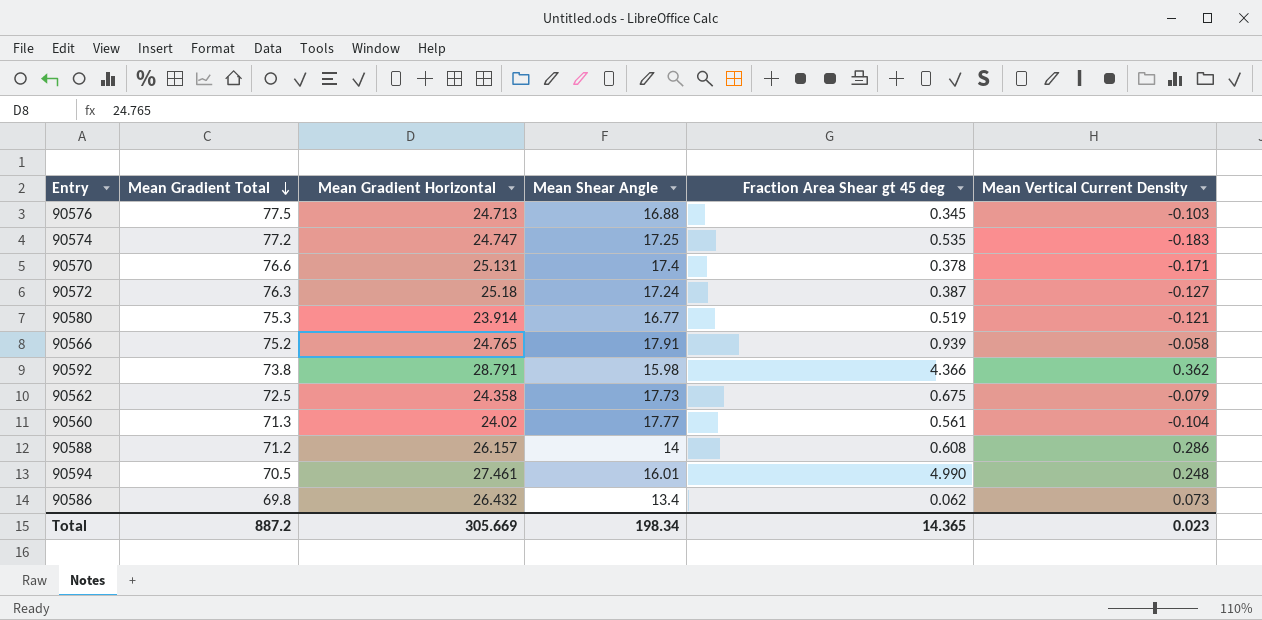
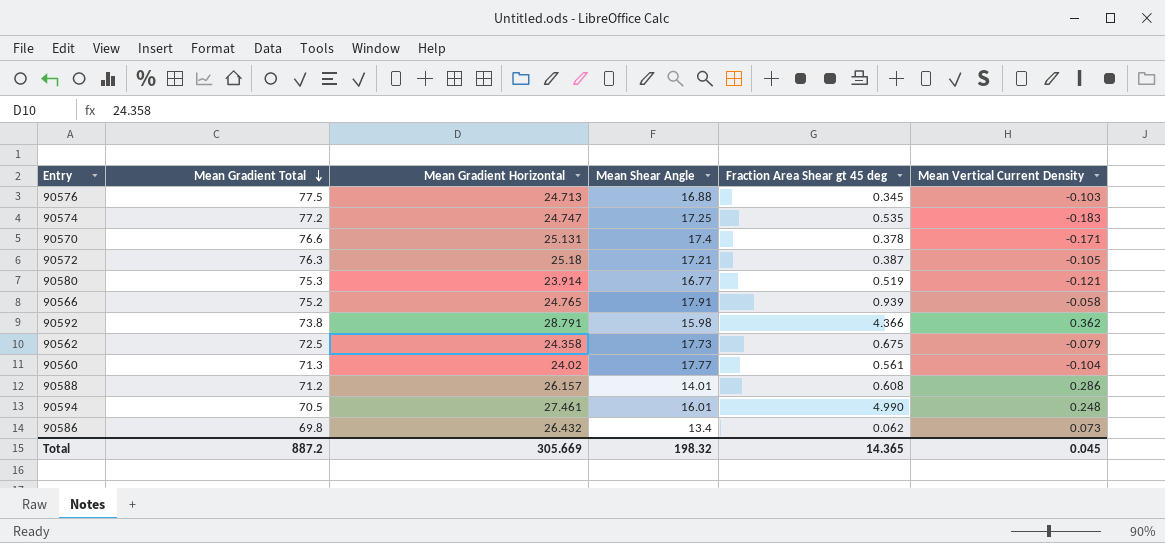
90572 | Mean Shear Angle: 17.24 -> 17.21
90572 | Mean Vertical Current Density: -0.127 -> -0.105
90588 | Mean Shear Angle: 14 -> 14.01
Total | Mean Shear Angle: 198.34 -> 198.32
Total | Mean Vertical Current Density: 0.023 -> 0.045

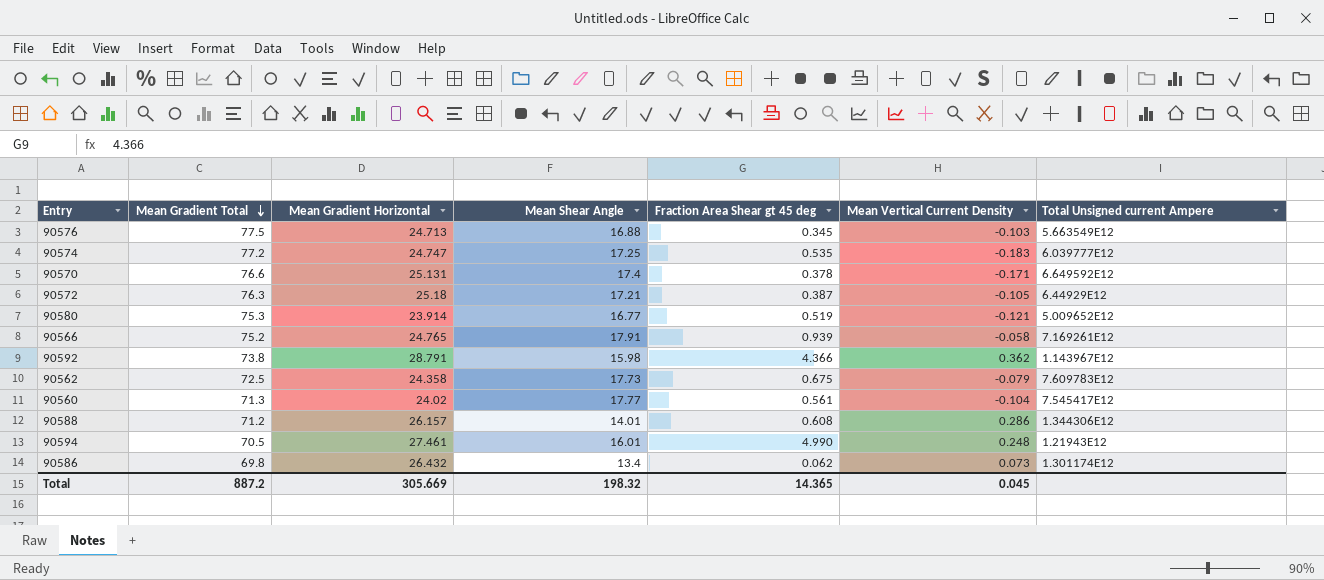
column Total Unsigned current Ampere | position: none -> 7

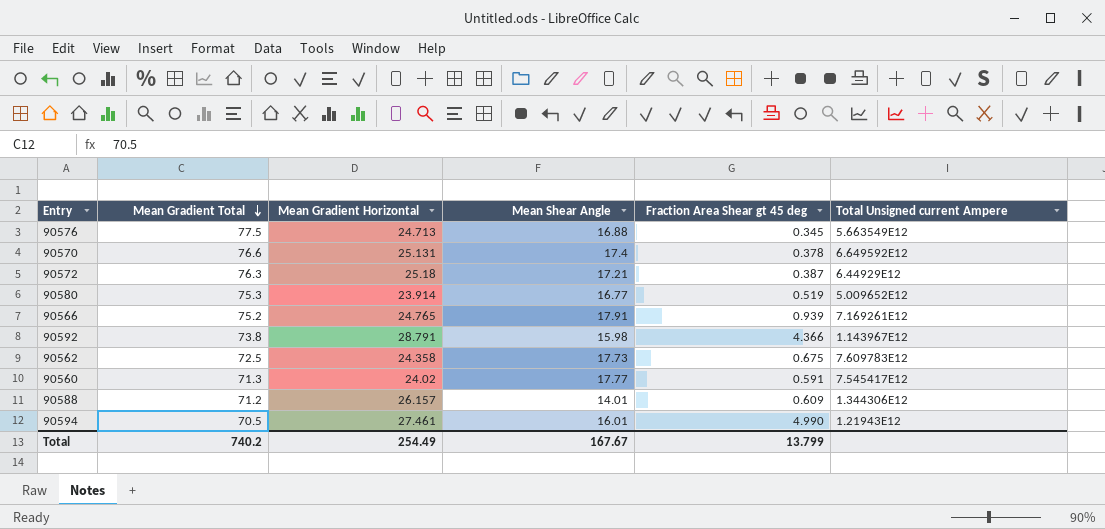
column Mean Vertical Current Density | position: 6 -> none
row 90574: 77.2 | 24.747 | 17.25 | 0.535 | -0.183 | 6.039777E12 -> none
row 90586: 69.8 | 26.432 | 13.4 | 0.062 | 0.073 | 1.301174E12 -> none
90560 | Fraction Area Shear gt 45 deg: 0.561 -> 0.591
90588 | Fraction Area Shear gt 45 deg: 0.608 -> 0.609
Total | Mean Gradient Total: 887.2 -> 740.2
Total | Mean Gradient Horizontal: 305.669 -> 254.49
Total | Mean Shear Angle: 198.32 -> 167.67
Total | Fraction Area Shear gt 45 deg: 14.365 -> 13.799

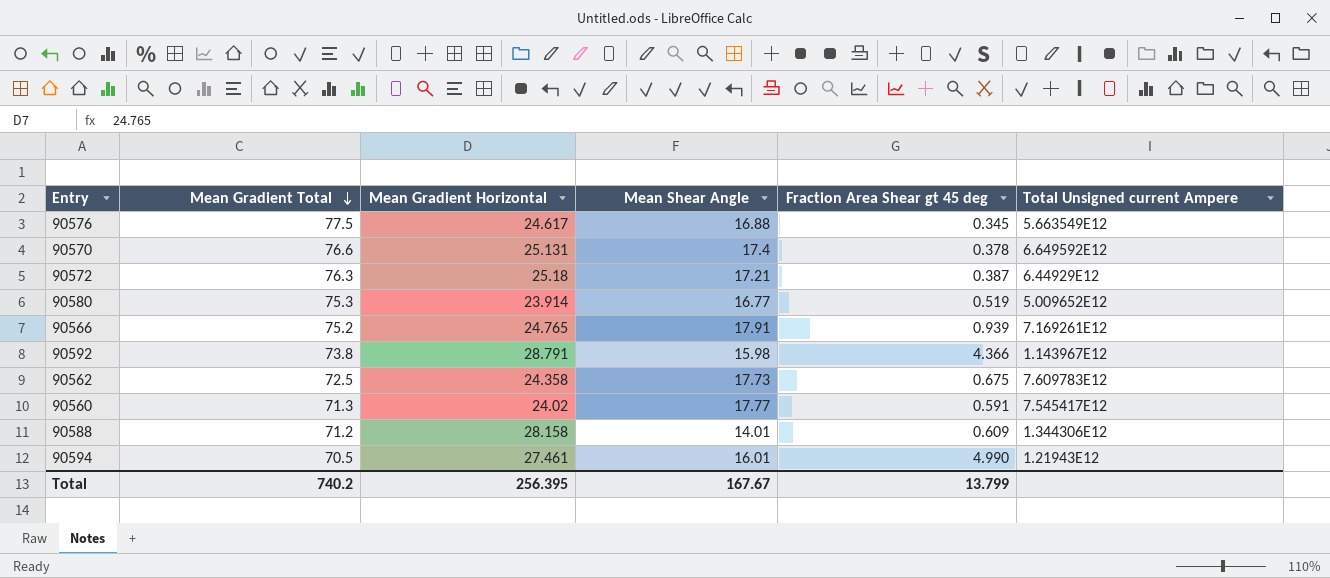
90576 | Mean Gradient Horizontal: 24.713 -> 24.617
90588 | Mean Gradient Horizontal: 26.157 -> 28.158
Total | Mean Gradient Horizontal: 254.49 -> 256.395

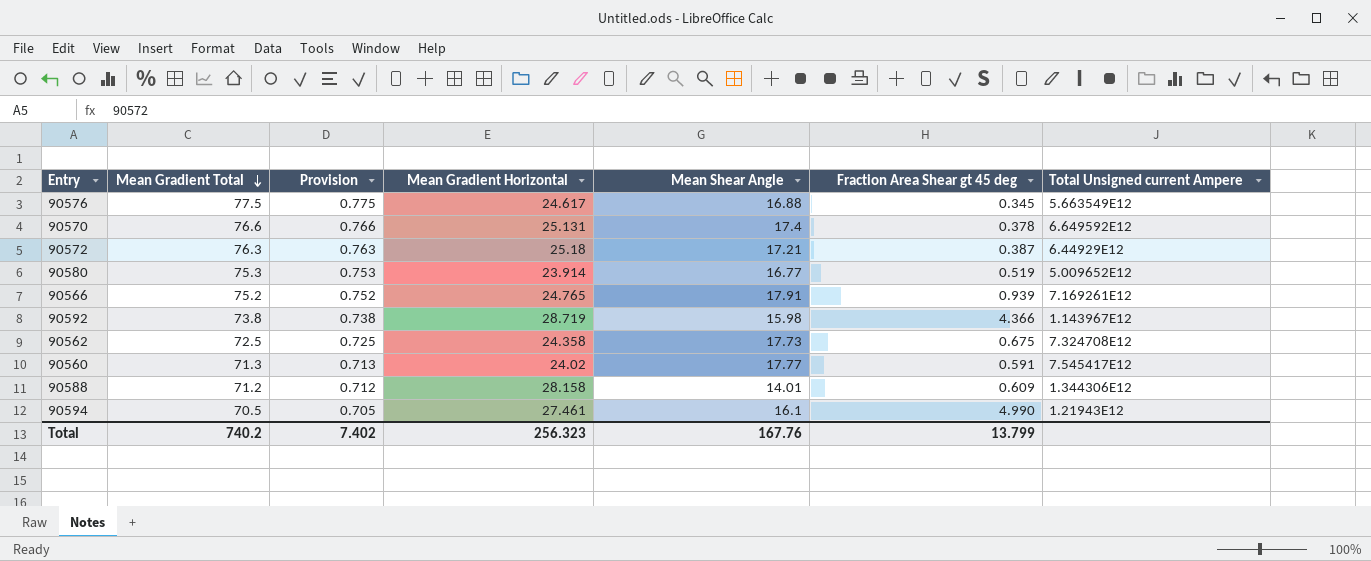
column Provision | formula: none -> [Mean Gradient Total] * 0.01
90592 | Mean Gradient Horizontal: 28.791 -> 28.719
90562 | Total Unsigned current Ampere: 7.609783E12 -> 7.324708E12
90594 | Mean Shear Angle: 16.01 -> 16.1
Total | Mean Gradient Horizontal: 256.395 -> 256.323
Total | Mean Shear Angle: 167.67 -> 167.76

